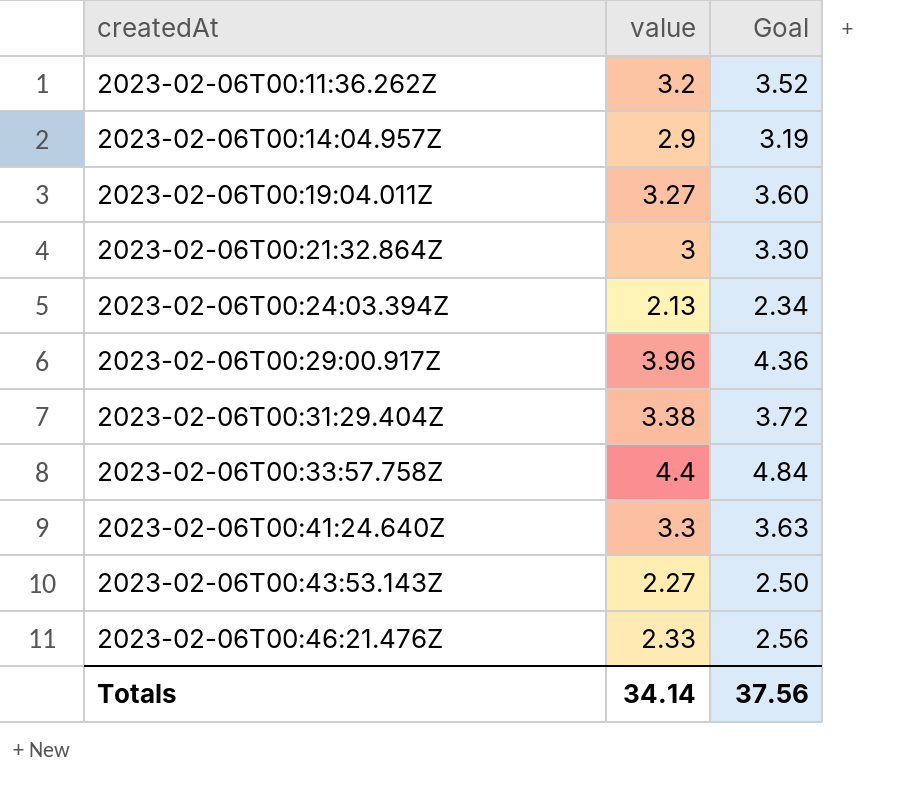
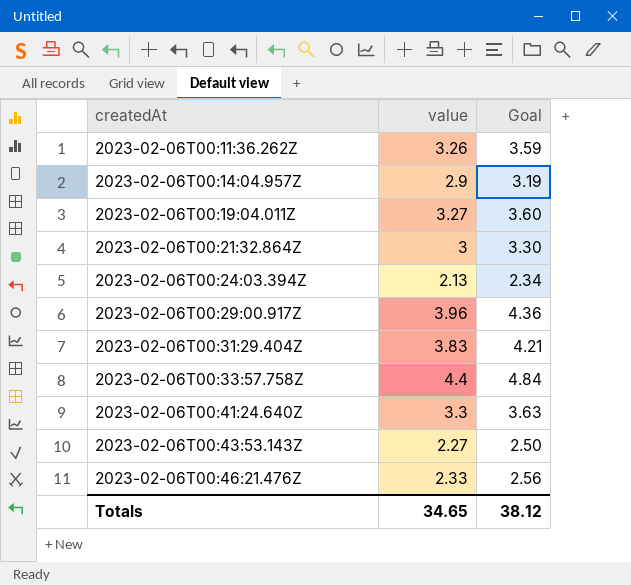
2023-02-06T00:11:36.262Z | value: 3.2 -> 3.26
2023-02-06T00:11:36.262Z | Goal: 3.52 -> 3.59
2023-02-06T00:31:29.404Z | value: 3.38 -> 3.83
2023-02-06T00:31:29.404Z | Goal: 3.72 -> 4.21
Totals | value: 34.14 -> 34.65
Totals | Goal: 37.56 -> 38.12

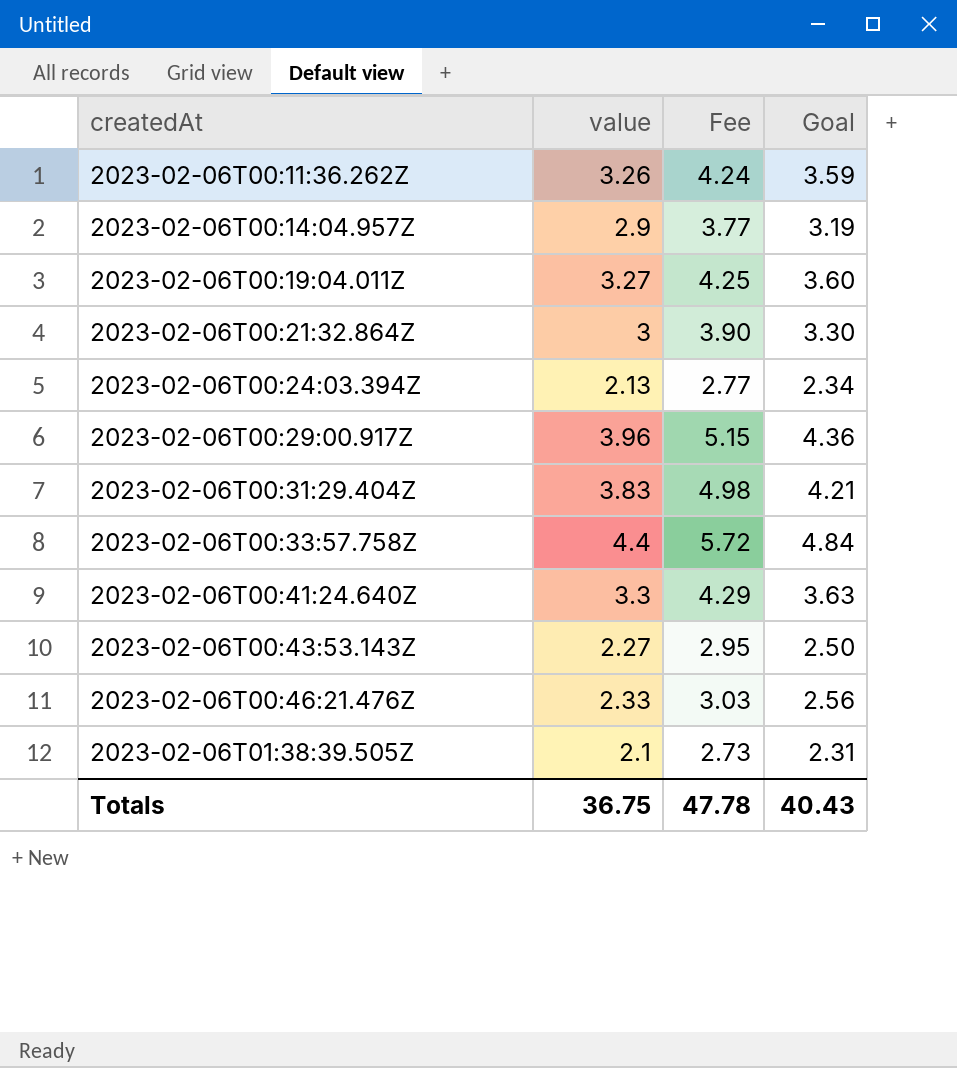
column Fee | formula: none -> [value] * 1.3
row 2023-02-06T01:38:39.505Z: none -> 2.1 | 2.73 | 2.31
Totals | value: 34.65 -> 36.75
Totals | Goal: 38.12 -> 40.43

